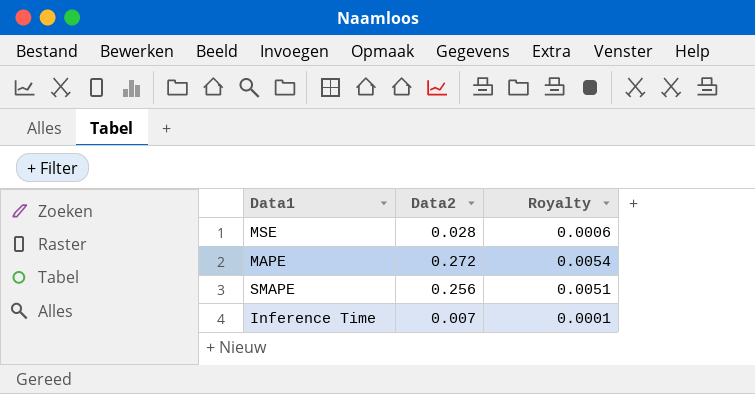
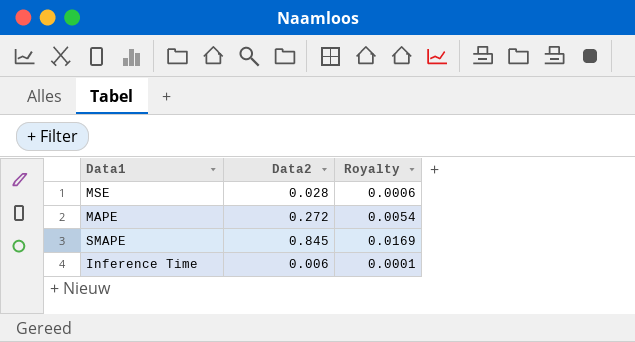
SMAPE | Data2: 0.256 -> 0.845
SMAPE | Royalty: 0.0051 -> 0.0169
Inference Time | Data2: 0.007 -> 0.006

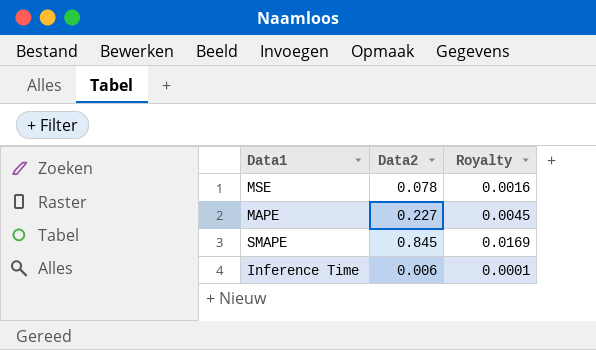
MSE | Data2: 0.028 -> 0.078
MSE | Royalty: 0.0006 -> 0.0016
MAPE | Data2: 0.272 -> 0.227
MAPE | Royalty: 0.0054 -> 0.0045

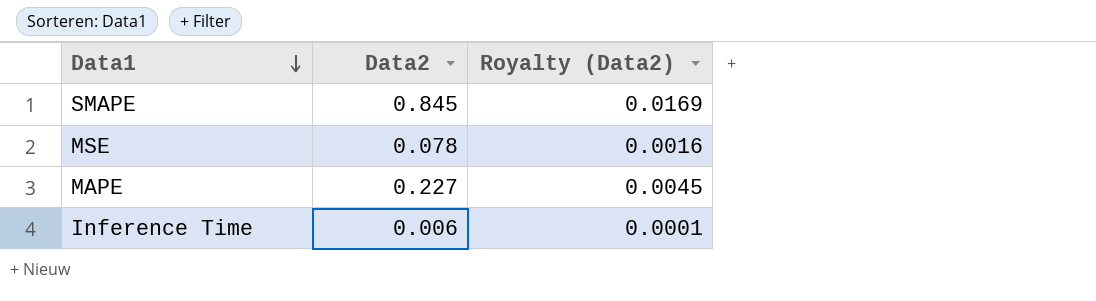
row order: none -> Data1 descending
column name: Royalty -> Royalty (Data2)

